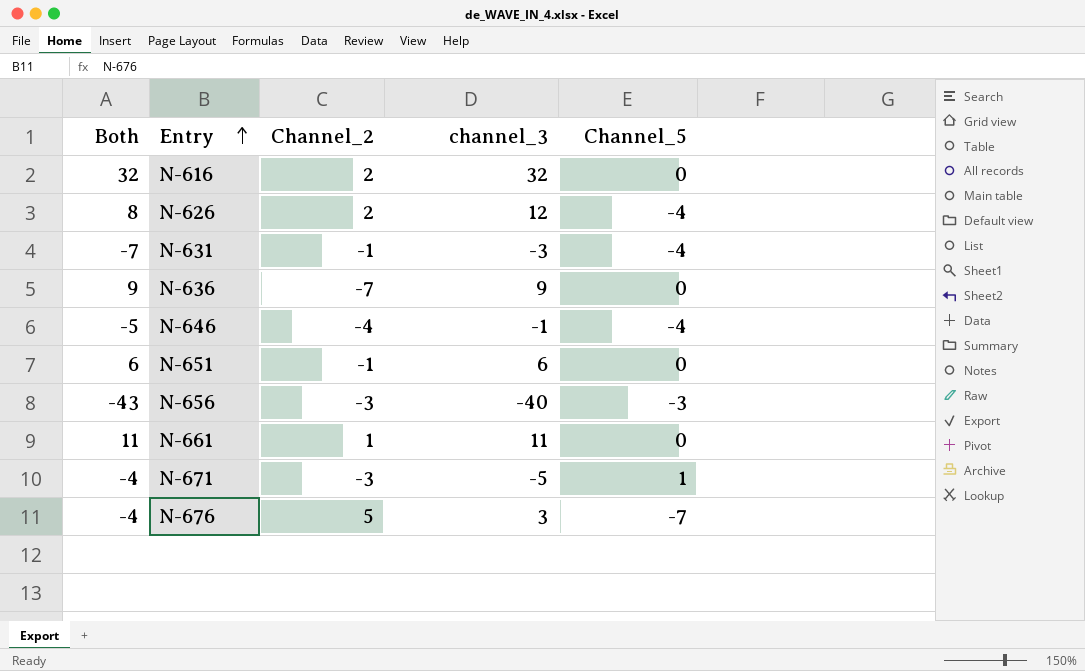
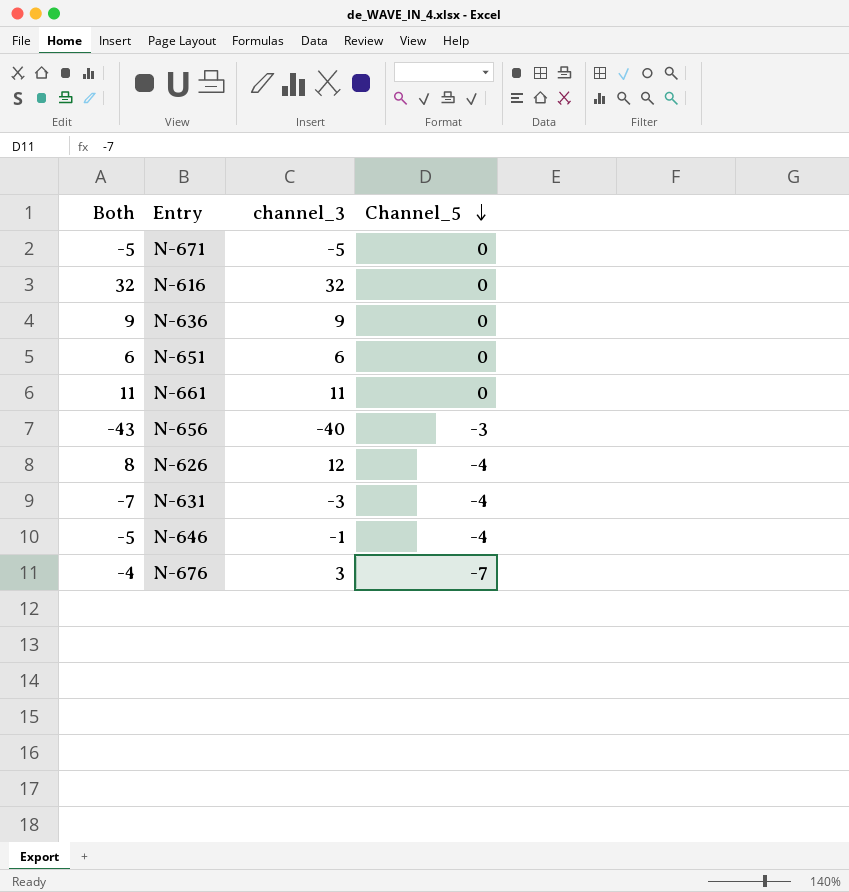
row order: Entry ascending -> Channel_5 descending
column Channel_2 | position: 3 -> none
N-671 | Both: -4 -> -5
N-671 | Channel_5: 1 -> 0

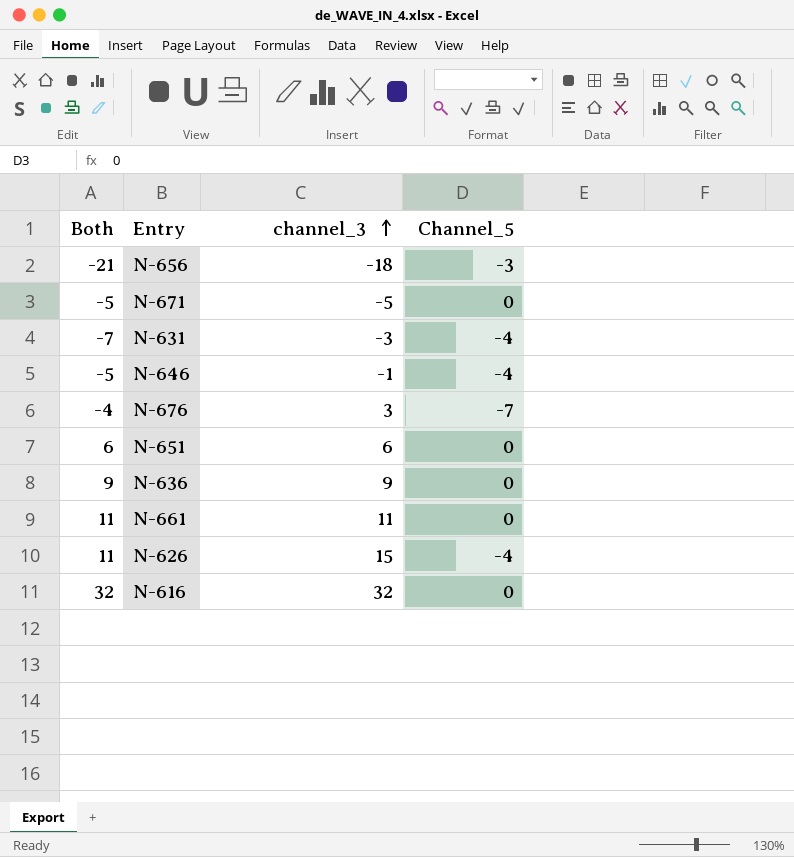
row order: Channel_5 descending -> channel_3 ascending
N-656 | Both: -43 -> -21
N-656 | channel_3: -40 -> -18
N-626 | Both: 8 -> 11
N-626 | channel_3: 12 -> 15

